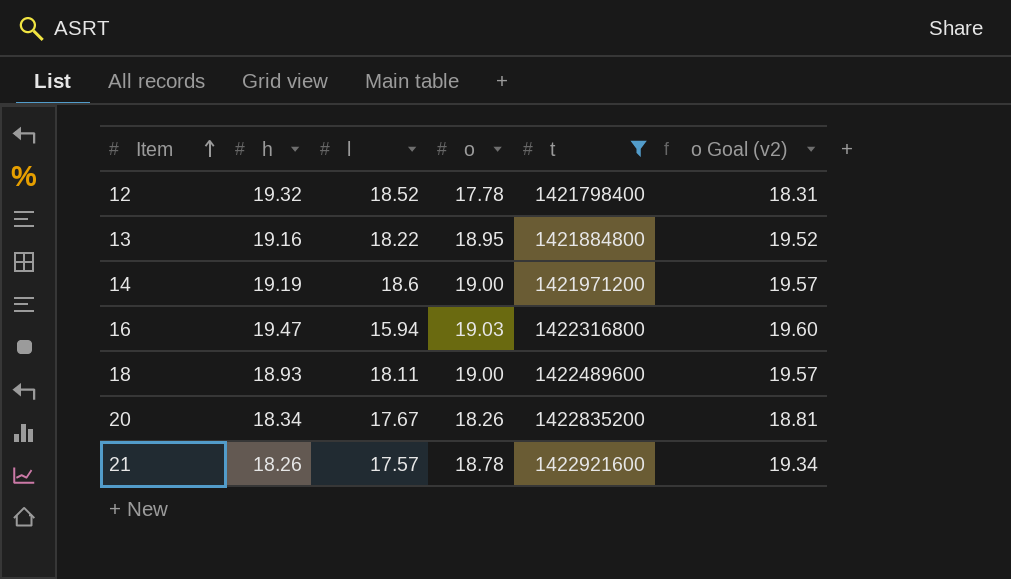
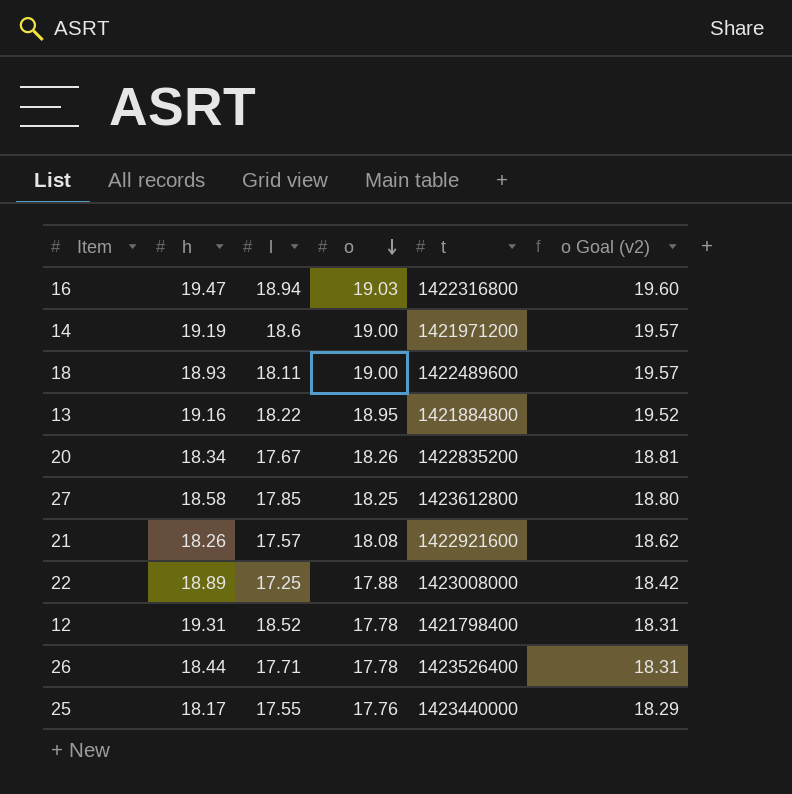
filter: t <= 1422921600 -> none
row order: Item ascending -> o descending
16 | l: 15.94 -> 18.94
21 | o: 18.78 -> 18.08
21 | o Goal (v2): 19.34 -> 18.62
12 | h: 19.32 -> 19.31

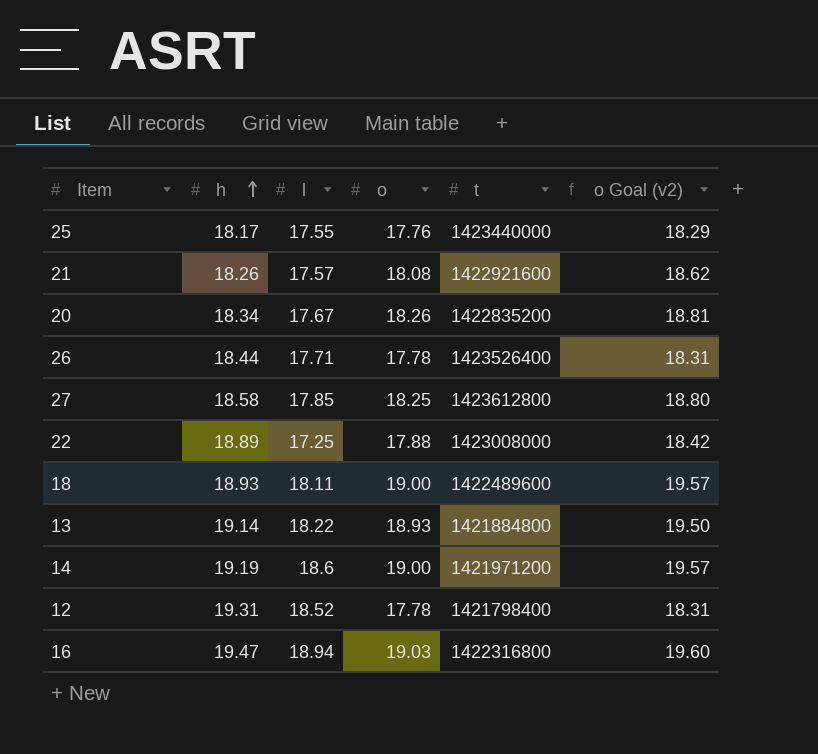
row order: o descending -> h ascending
13 | h: 19.16 -> 19.14
13 | o: 18.95 -> 18.93
13 | o Goal (v2): 19.52 -> 19.50

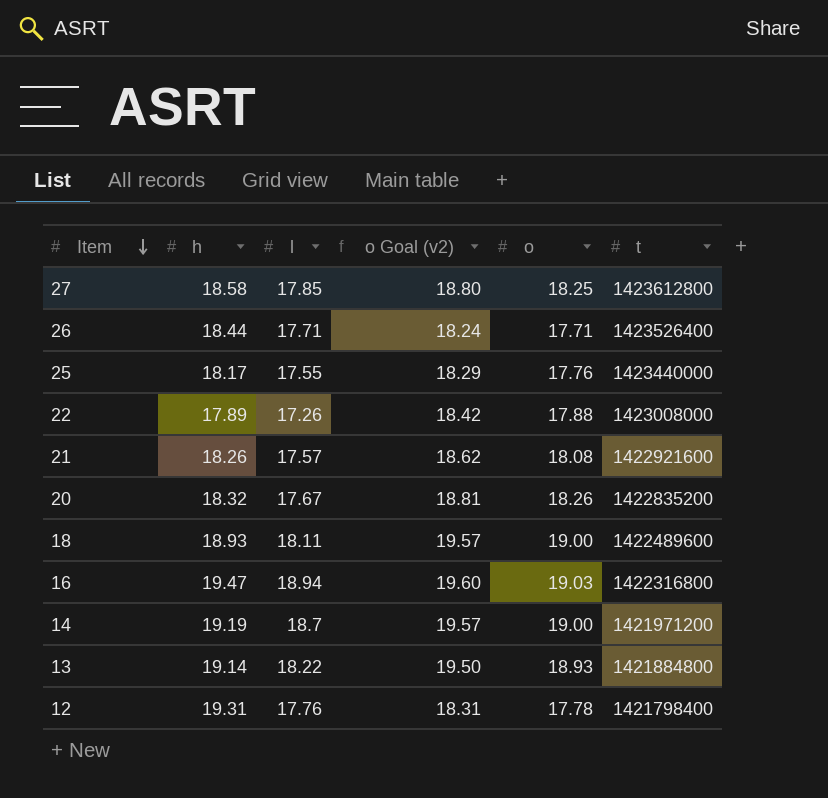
row order: h ascending -> Item descending
column o Goal (v2) | position: 6 -> 4
26 | o Goal (v2): 18.31 -> 18.24
26 | o: 17.78 -> 17.71
22 | h: 18.89 -> 17.89
22 | l: 17.25 -> 17.26
20 | h: 18.34 -> 18.32
14 | l: 18.6 -> 18.7
12 | l: 18.52 -> 17.76

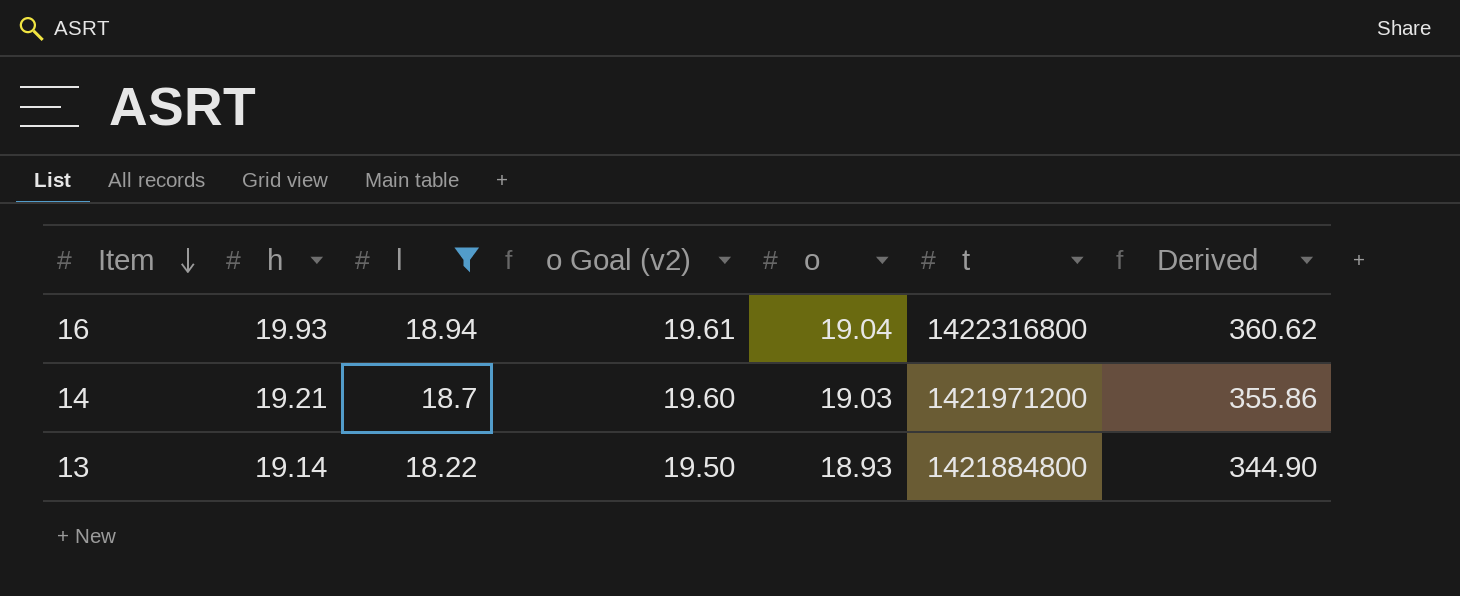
filter: none -> l >= 18.22
column Derived | formula: none -> [l] * [o]
16 | h: 19.47 -> 19.93
16 | o Goal (v2): 19.60 -> 19.61
16 | o: 19.03 -> 19.04
14 | h: 19.19 -> 19.21
14 | o Goal (v2): 19.57 -> 19.60
14 | o: 19.00 -> 19.03

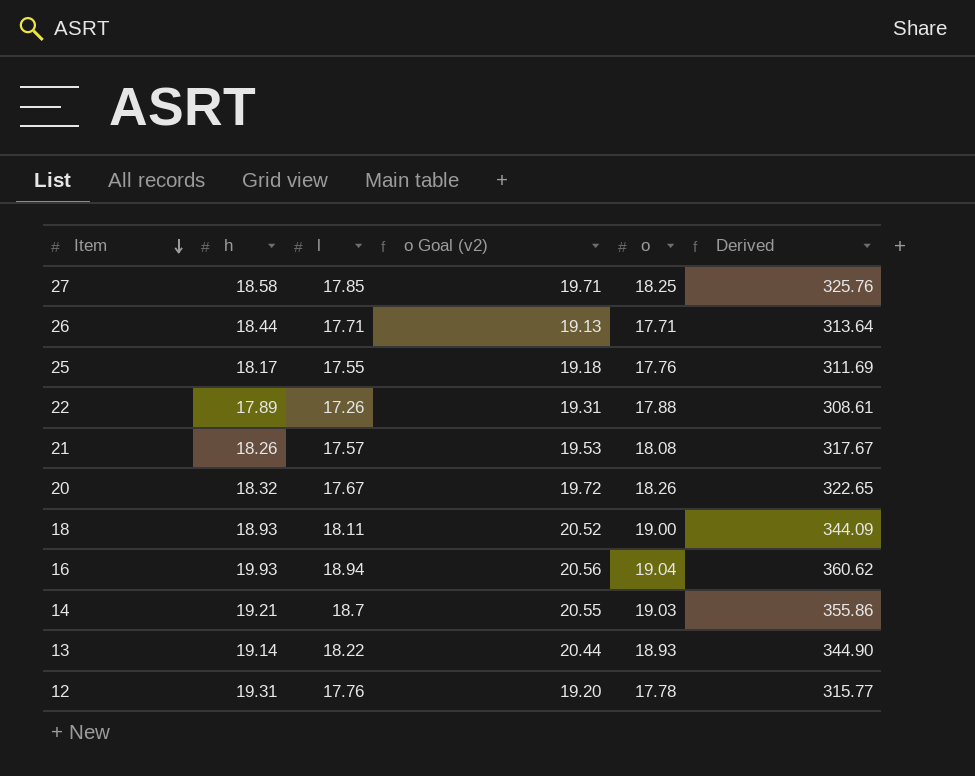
filter: l >= 18.22 -> none
column t | position: 6 -> none
column o Goal (v2) | formula: [o] * 1.03 -> [o] * 1.08

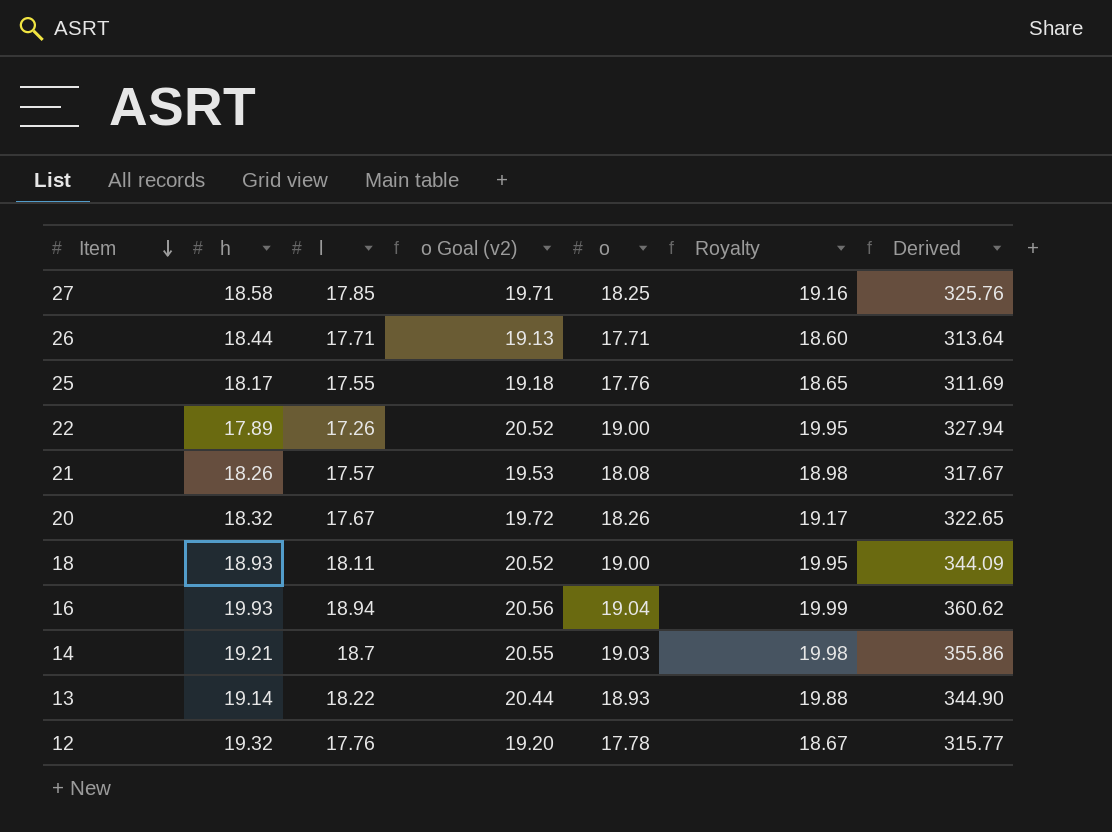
column Royalty | formula: none -> [o] * 1.05
22 | o Goal (v2): 19.31 -> 20.52
22 | o: 17.88 -> 19.00
22 | Derived: 308.61 -> 327.94
12 | h: 19.31 -> 19.32

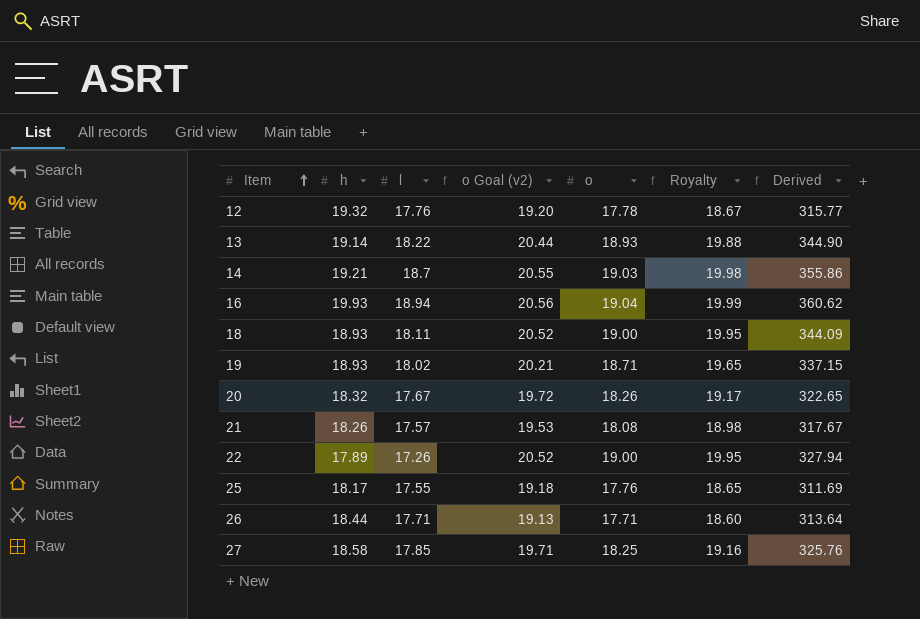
row order: Item descending -> Item ascending
row 19: none -> 18.93 | 18.02 | 20.21 | 18.71 | 19.65 | 337.15

